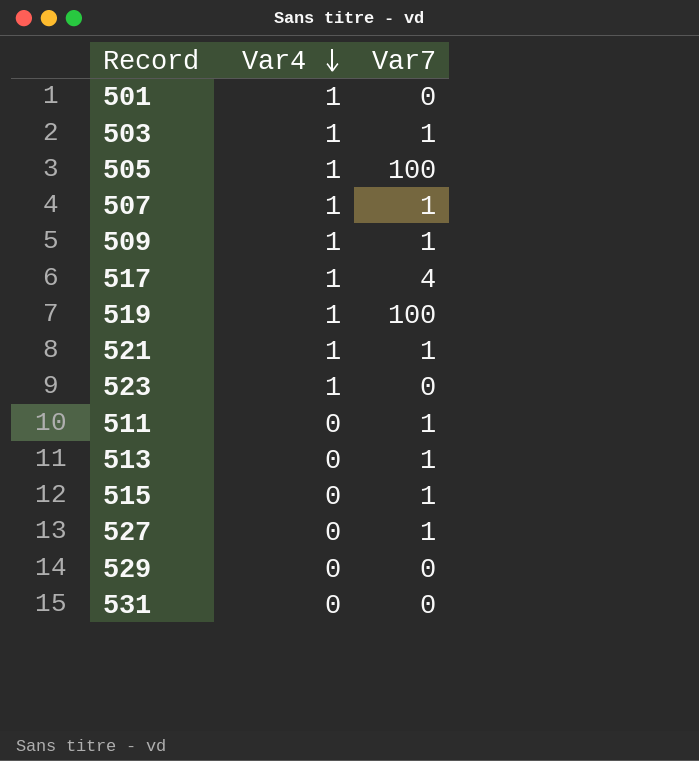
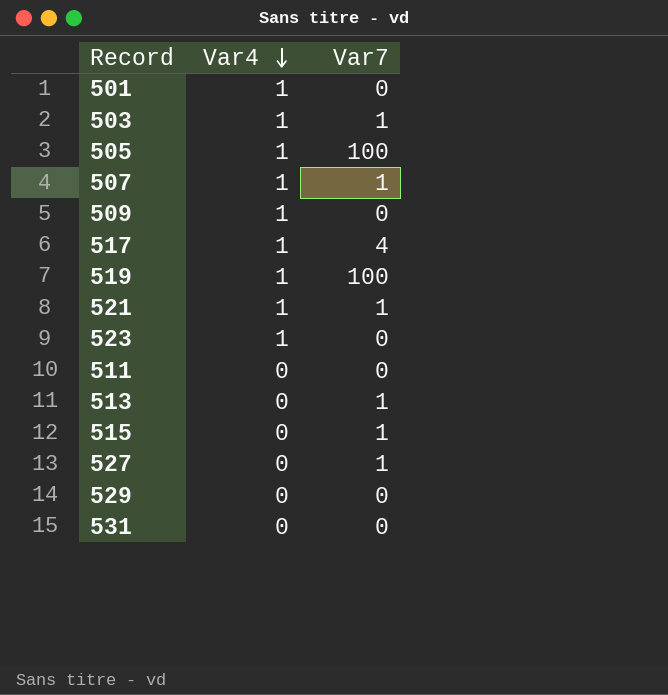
509 | Var7: 1 -> 0
511 | Var7: 1 -> 0

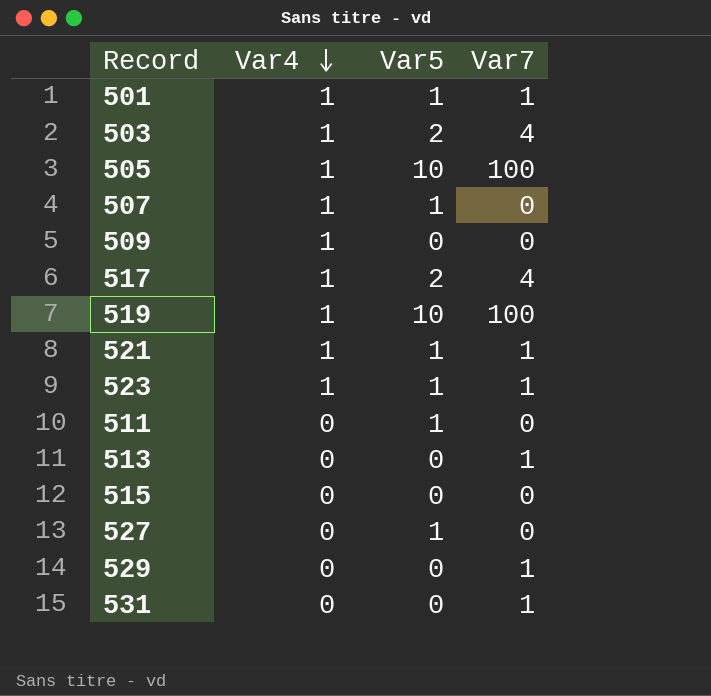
column Var5 | position: none -> 3
501 | Var7: 0 -> 1
503 | Var7: 1 -> 4
507 | Var7: 1 -> 0
523 | Var7: 0 -> 1
515 | Var7: 1 -> 0
527 | Var7: 1 -> 0
529 | Var7: 0 -> 1
531 | Var7: 0 -> 1

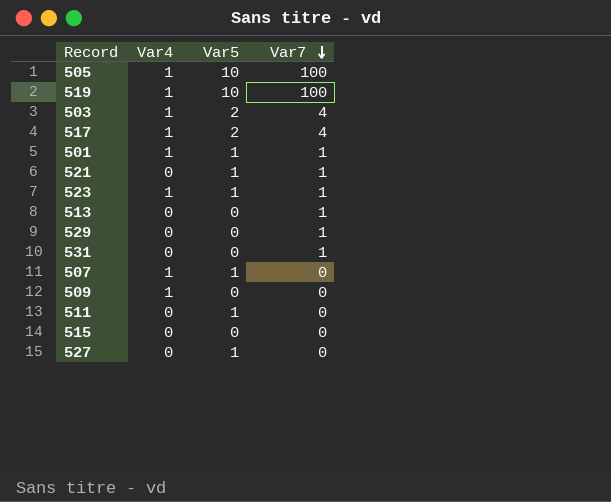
row order: Var4 descending -> Var7 descending
521 | Var4: 1 -> 0

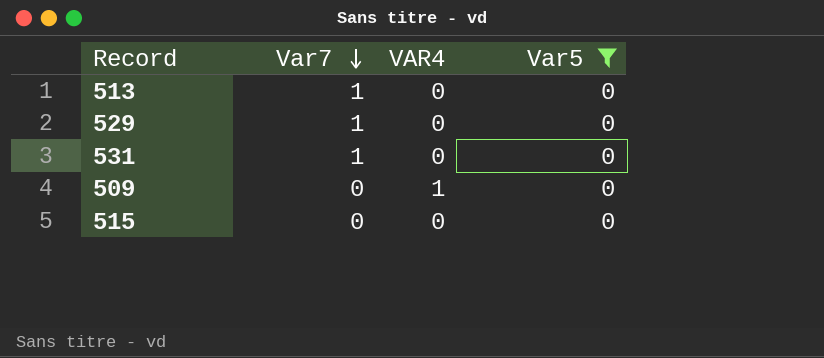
filter: none -> Var5 = 0
column Var7 | position: 4 -> 2
column name: Var4 -> VAR4

